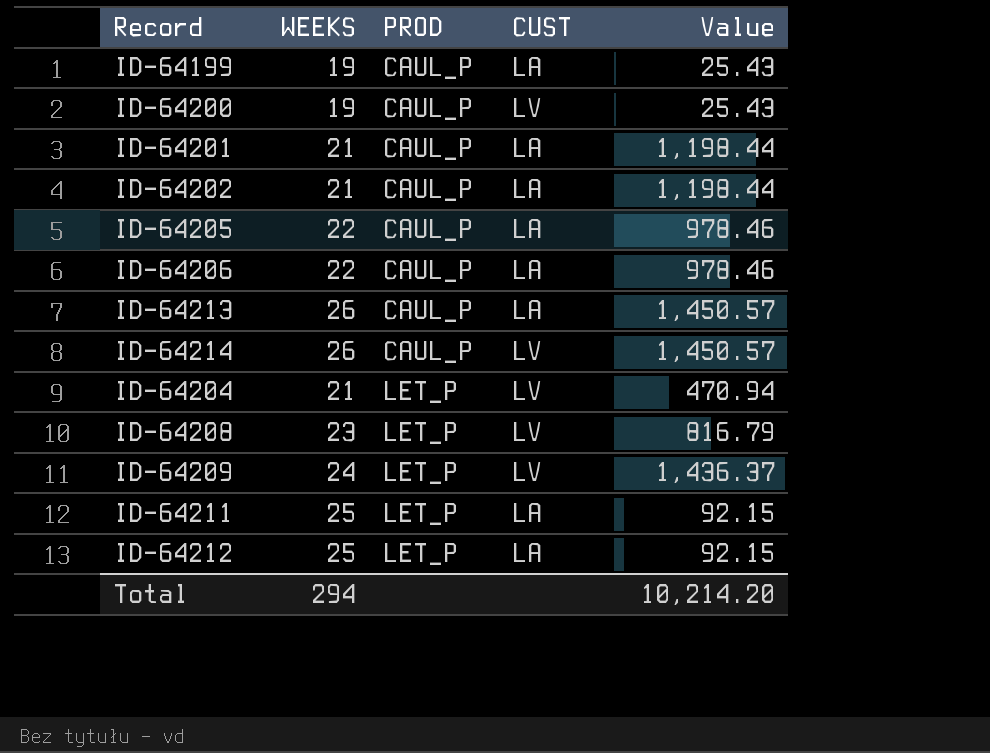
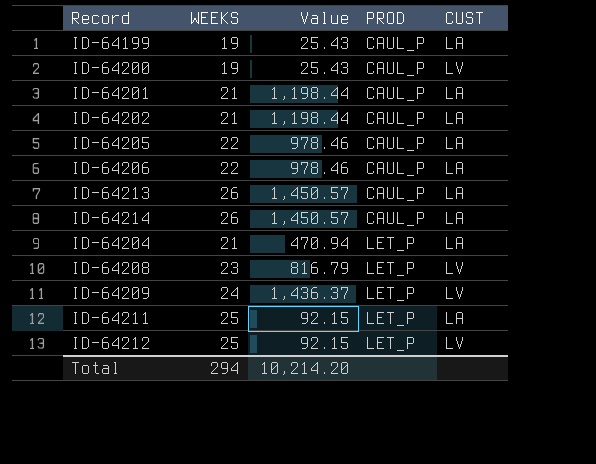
column Value | position: 5 -> 3
ID-64214 | CUST: LV -> LA
ID-64204 | CUST: LV -> LA
ID-64212 | CUST: LA -> LV

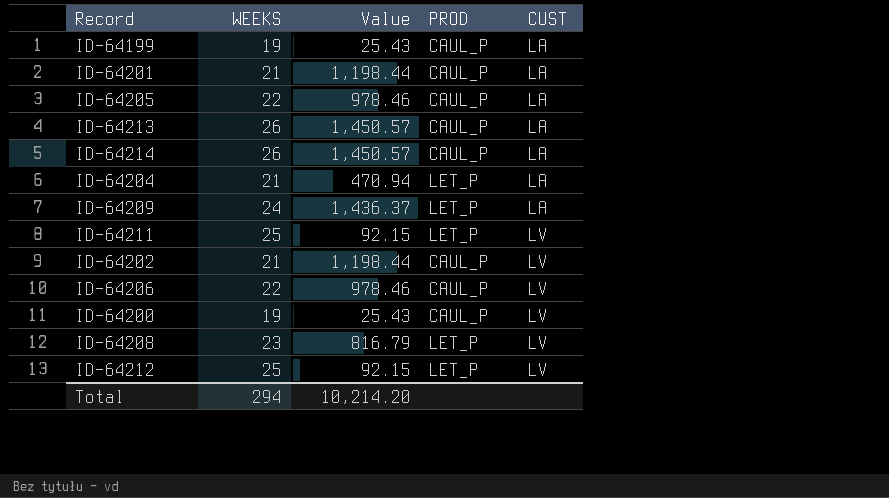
row order: PROD ascending -> CUST ascending
ID-64209 | CUST: LV -> LA
ID-64211 | CUST: LA -> LV
ID-64202 | CUST: LA -> LV
ID-64206 | CUST: LA -> LV

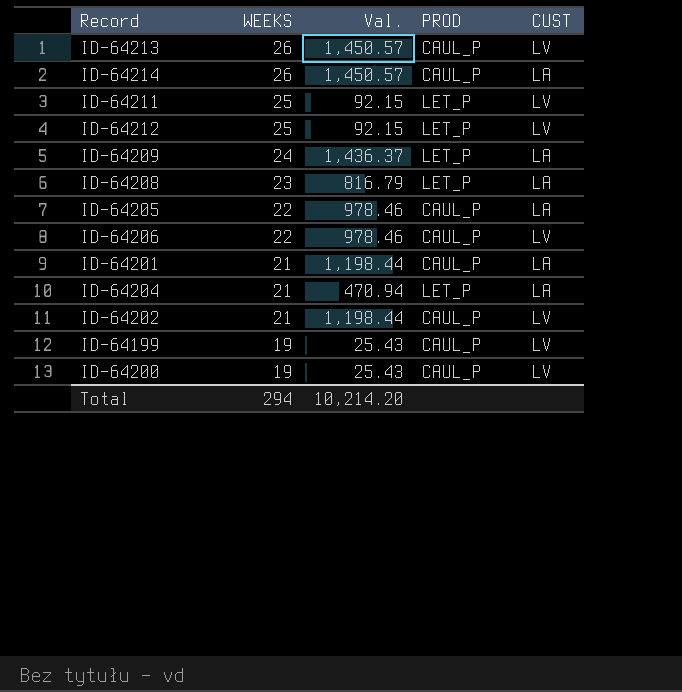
row order: CUST ascending -> WEEKS descending
column name: Value -> Val.
ID-64213 | CUST: LA -> LV
ID-64208 | CUST: LV -> LA
ID-64199 | CUST: LA -> LV

